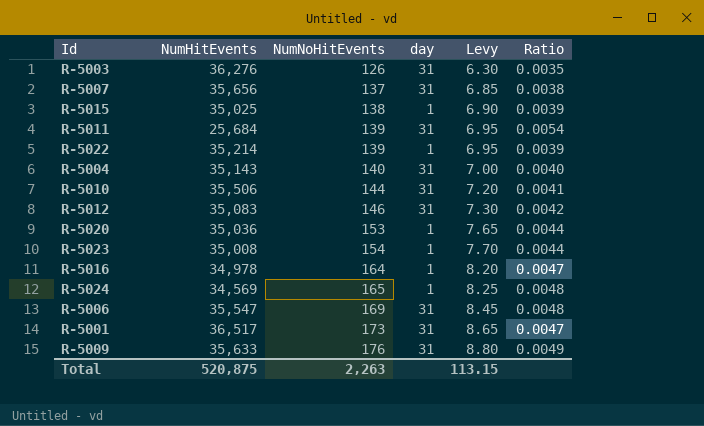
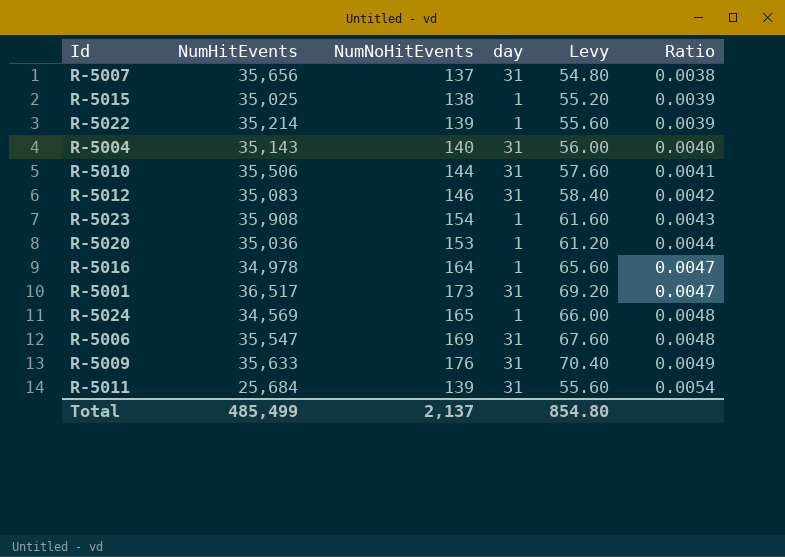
row order: NumNoHitEvents ascending -> Ratio ascending
column Levy | formula: [NumNoHitEvents] * 0.05 -> [NumNoHitEvents] * 0.4
row R-5003: 36,276 | 126 | 31 | 6.30 | 0.0035 -> none
R-5023 | NumHitEvents: 35,008 -> 35,908
R-5023 | Ratio: 0.0044 -> 0.0043
Total | NumHitEvents: 520,875 -> 485,499
Total | NumNoHitEvents: 2,263 -> 2,137
Total | Levy: 113.15 -> 854.80

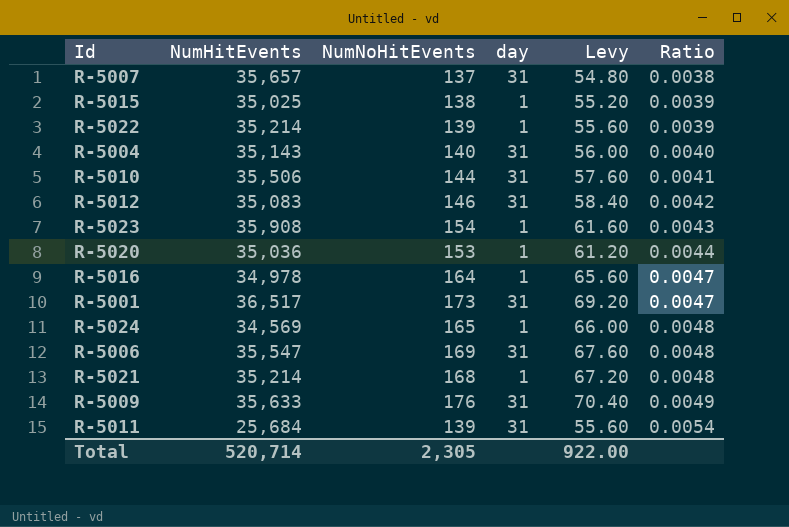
R-5007 | NumHitEvents: 35,656 -> 35,657
row R-5021: none -> 35,214 | 168 | 1 | 67.20 | 0.0048
Total | NumHitEvents: 485,499 -> 520,714
Total | NumNoHitEvents: 2,137 -> 2,305
Total | Levy: 854.80 -> 922.00

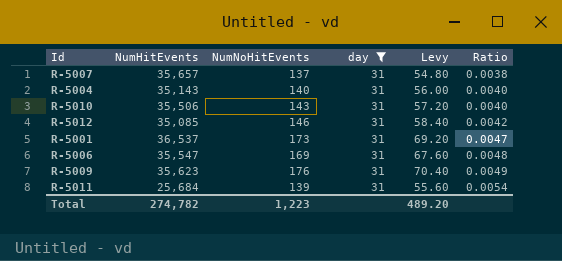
filter: none -> day = 31
R-5010 | NumNoHitEvents: 144 -> 143
R-5010 | Levy: 57.60 -> 57.20
R-5010 | Ratio: 0.0041 -> 0.0040
R-5012 | NumHitEvents: 35,083 -> 35,085
R-5001 | NumHitEvents: 36,517 -> 36,537
R-5009 | NumHitEvents: 35,633 -> 35,623
Total | NumHitEvents: 520,714 -> 274,782
Total | NumNoHitEvents: 2,305 -> 1,223
Total | Levy: 922.00 -> 489.20

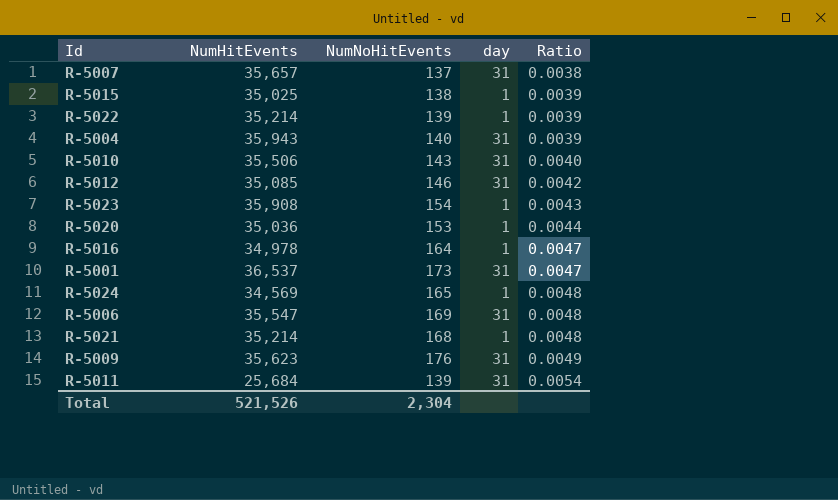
filter: day = 31 -> none
column Levy | formula: [NumNoHitEvents] * 0.4 -> none
R-5004 | NumHitEvents: 35,143 -> 35,943
R-5004 | Ratio: 0.0040 -> 0.0039
Total | NumHitEvents: 274,782 -> 521,526
Total | NumNoHitEvents: 1,223 -> 2,304

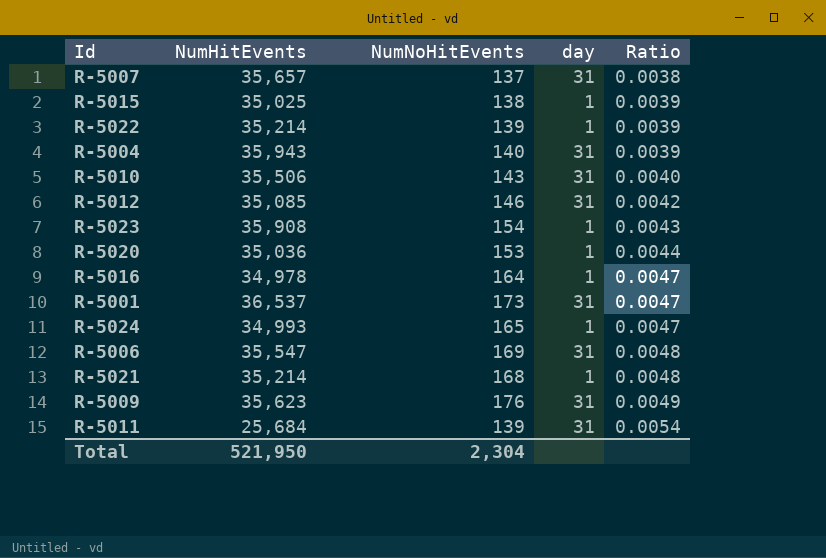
R-5024 | NumHitEvents: 34,569 -> 34,993
R-5024 | Ratio: 0.0048 -> 0.0047
Total | NumHitEvents: 521,526 -> 521,950

